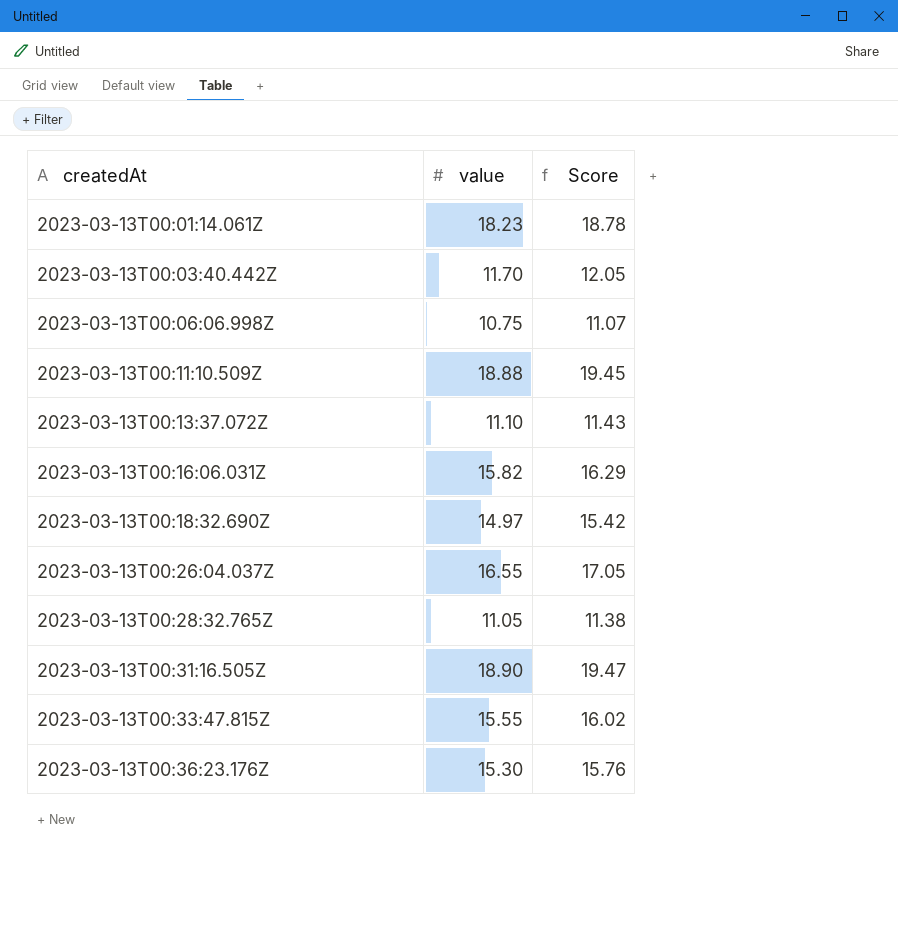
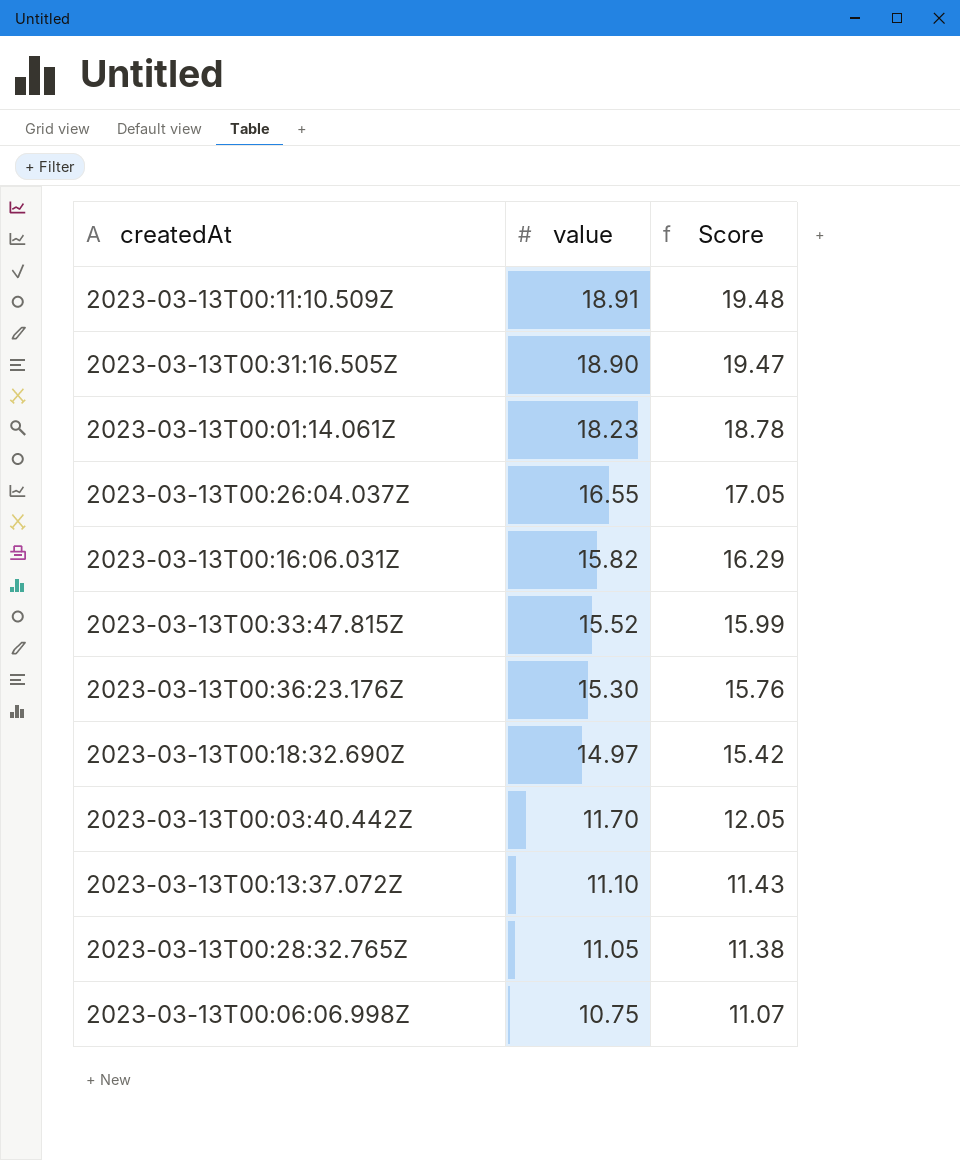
row order: createdAt ascending -> value descending
2023-03-13T00:11:10.509Z | value: 18.88 -> 18.91
2023-03-13T00:11:10.509Z | Score: 19.45 -> 19.48
2023-03-13T00:33:47.815Z | value: 15.55 -> 15.52
2023-03-13T00:33:47.815Z | Score: 16.02 -> 15.99

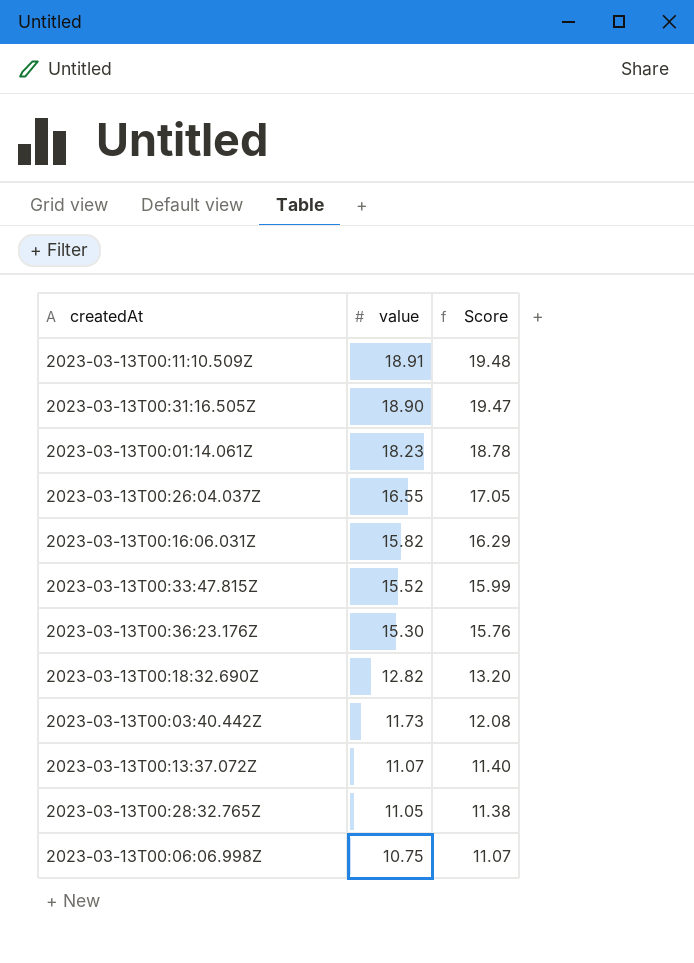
2023-03-13T00:18:32.690Z | value: 14.97 -> 12.82
2023-03-13T00:18:32.690Z | Score: 15.42 -> 13.20
2023-03-13T00:03:40.442Z | value: 11.70 -> 11.73
2023-03-13T00:03:40.442Z | Score: 12.05 -> 12.08
2023-03-13T00:13:37.072Z | value: 11.10 -> 11.07
2023-03-13T00:13:37.072Z | Score: 11.43 -> 11.40

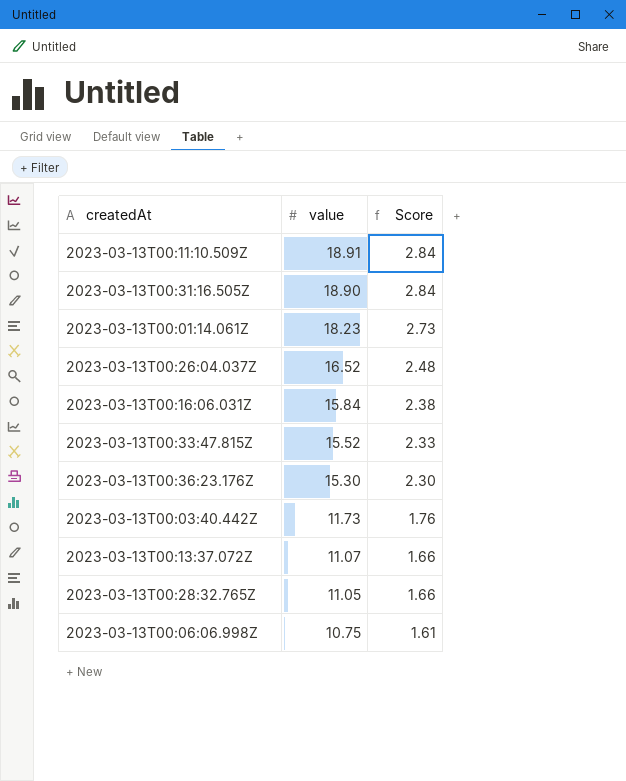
column Score | formula: [value] * 1.03 -> [value] * 0.15
row 2023-03-13T00:18:32.690Z: 12.82 | 13.20 -> none
2023-03-13T00:26:04.037Z | value: 16.55 -> 16.52
2023-03-13T00:16:06.031Z | value: 15.82 -> 15.84

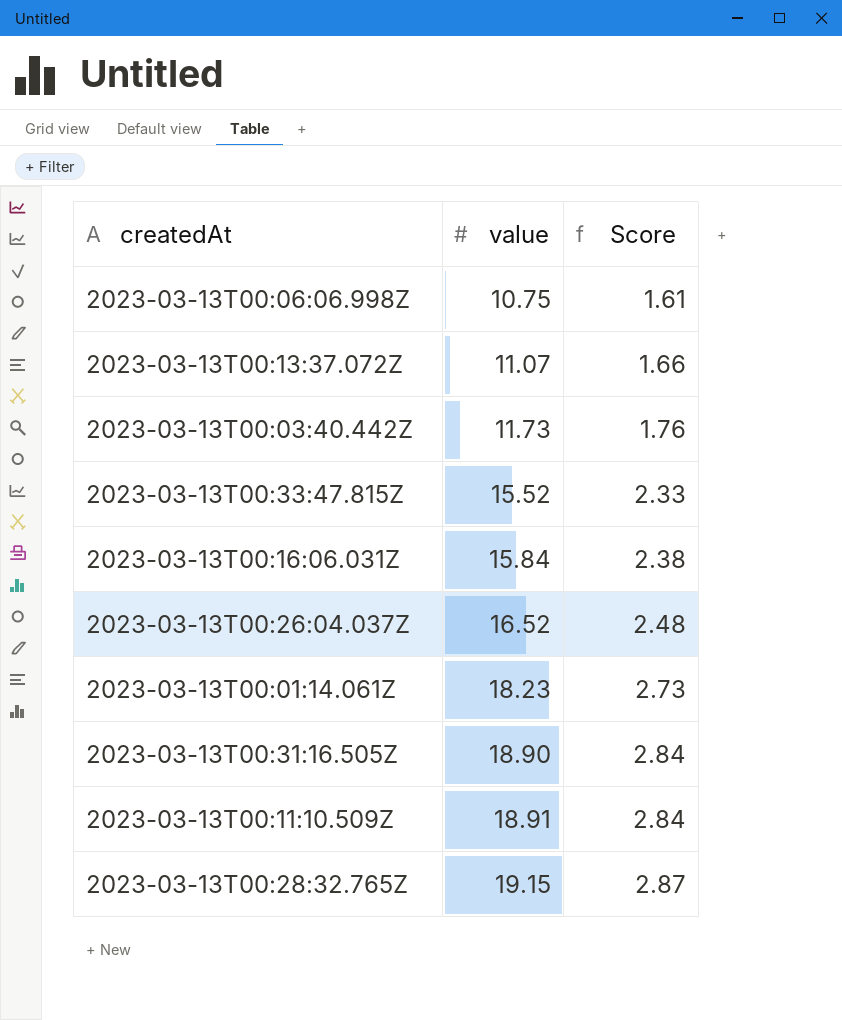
row order: value descending -> value ascending
row 2023-03-13T00:36:23.176Z: 15.30 | 2.30 -> none
2023-03-13T00:28:32.765Z | value: 11.05 -> 19.15
2023-03-13T00:28:32.765Z | Score: 1.66 -> 2.87

